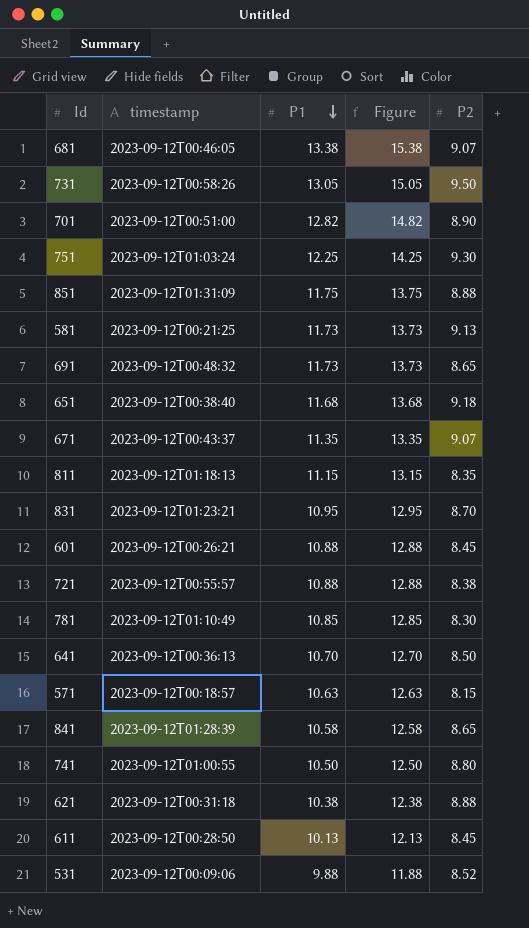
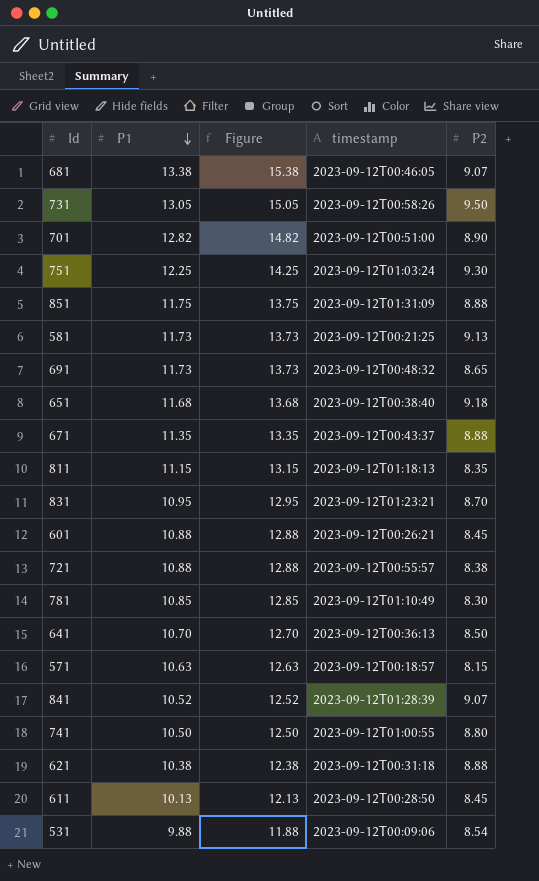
column timestamp | position: 2 -> 4
671 | P2: 9.07 -> 8.88
841 | P1: 10.58 -> 10.52
841 | Figure: 12.58 -> 12.52
841 | P2: 8.65 -> 9.07
531 | P2: 8.52 -> 8.54

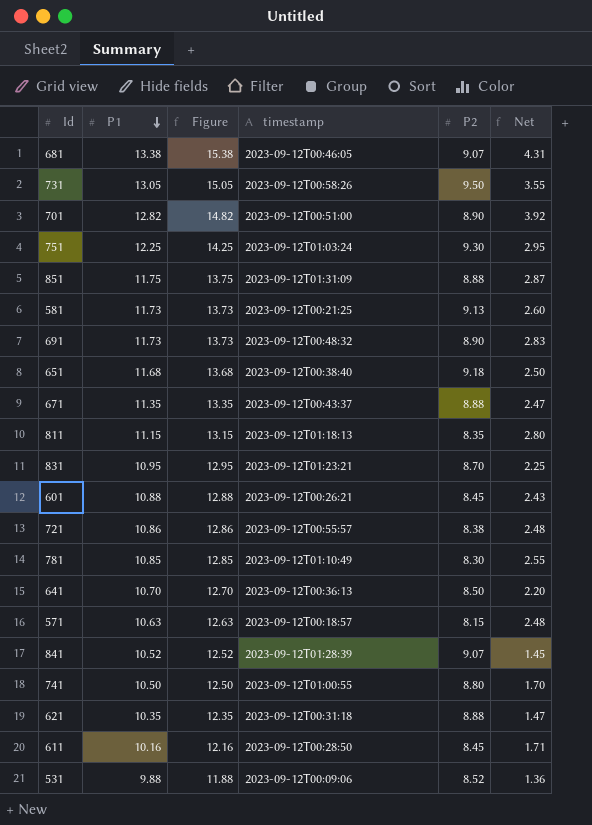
column Net | formula: none -> [P1] - [P2]
691 | P2: 8.65 -> 8.90
721 | P1: 10.88 -> 10.86
721 | Figure: 12.88 -> 12.86
621 | P1: 10.38 -> 10.35
621 | Figure: 12.38 -> 12.35
611 | P1: 10.13 -> 10.16
611 | Figure: 12.13 -> 12.16
531 | P2: 8.54 -> 8.52

